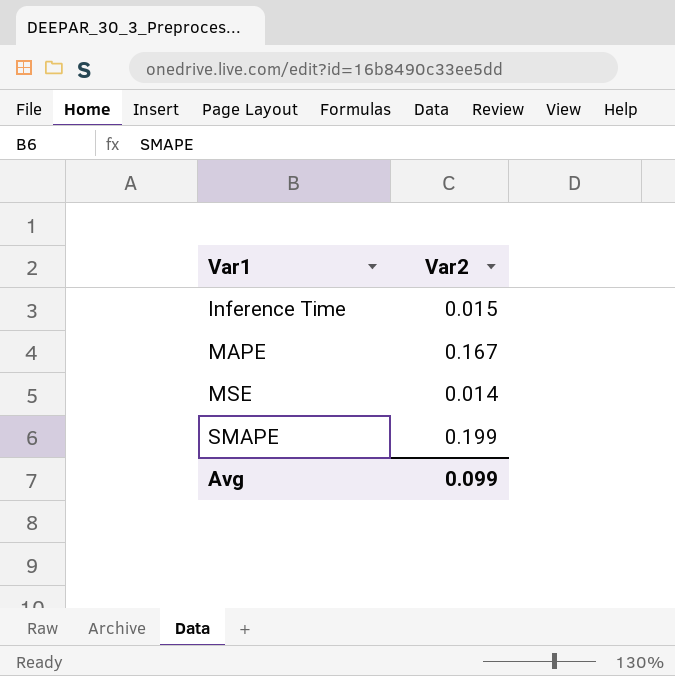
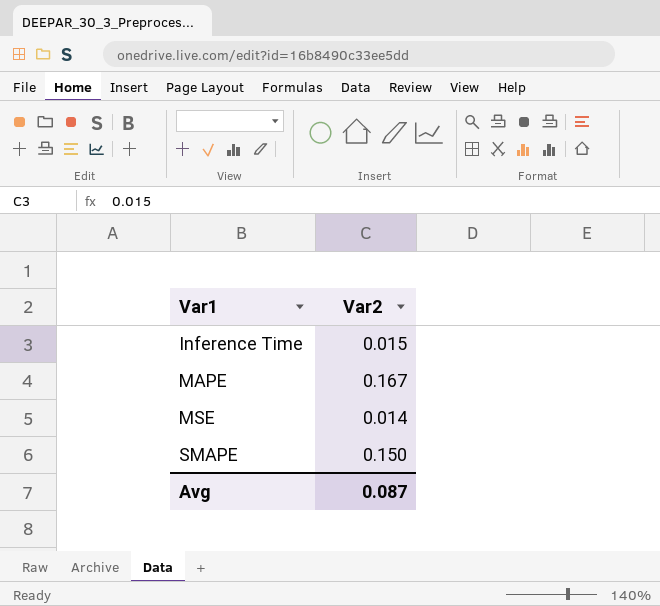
SMAPE | Var2: 0.199 -> 0.150
Avg | Var2: 0.099 -> 0.087

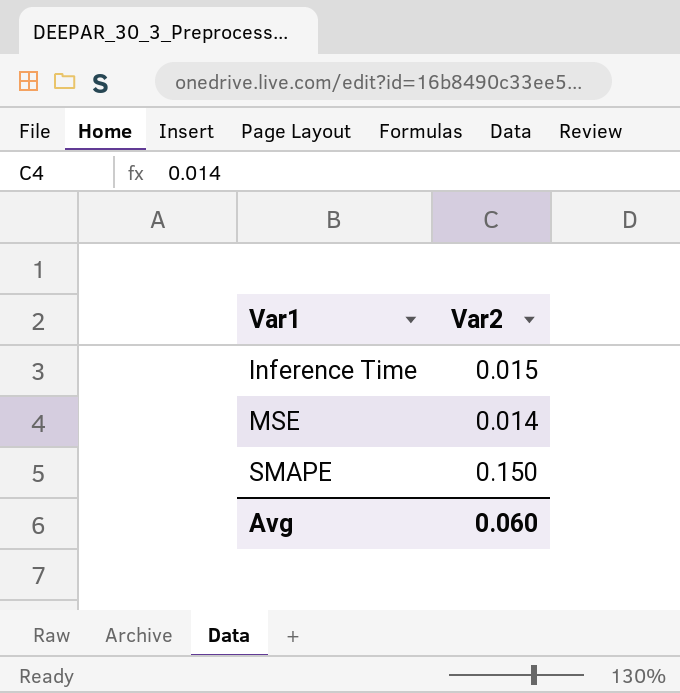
row MAPE: 0.167 -> none
Avg | Var2: 0.087 -> 0.060

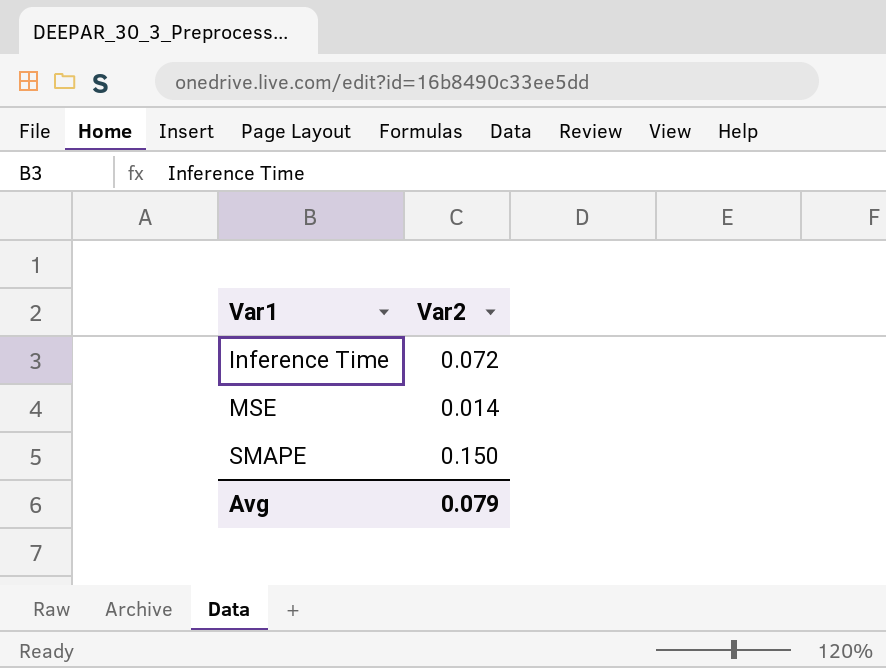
Inference Time | Var2: 0.015 -> 0.072
Avg | Var2: 0.060 -> 0.079

